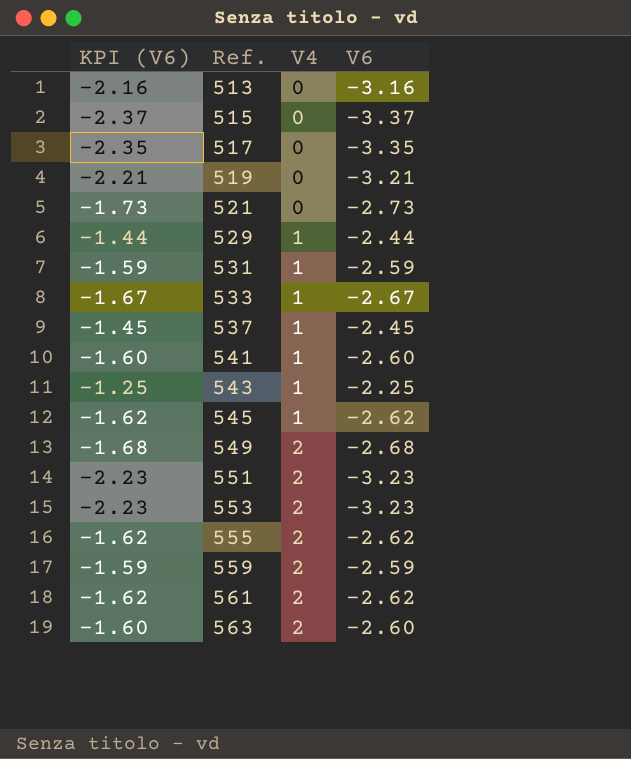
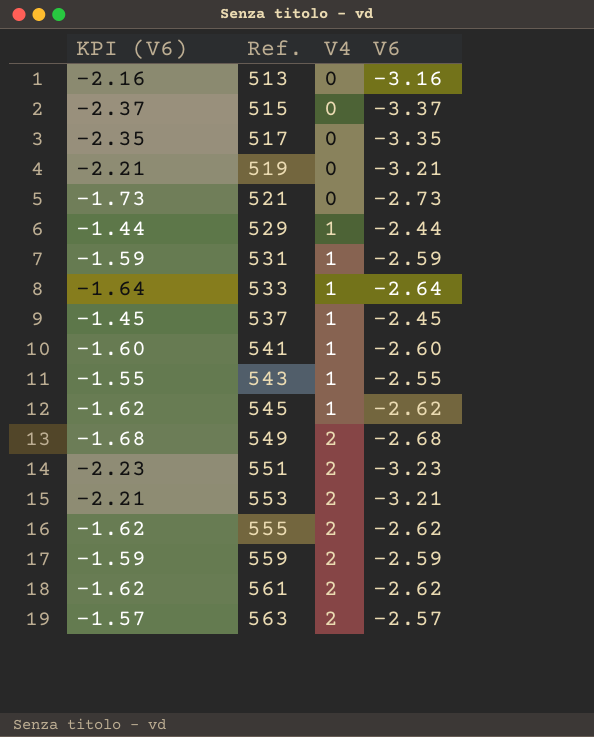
533 | KPI (V6): -1.67 -> -1.64
533 | V6: -2.67 -> -2.64
543 | KPI (V6): -1.25 -> -1.55
543 | V6: -2.25 -> -2.55
553 | KPI (V6): -2.23 -> -2.21
553 | V6: -3.23 -> -3.21
563 | KPI (V6): -1.60 -> -1.57
563 | V6: -2.60 -> -2.57

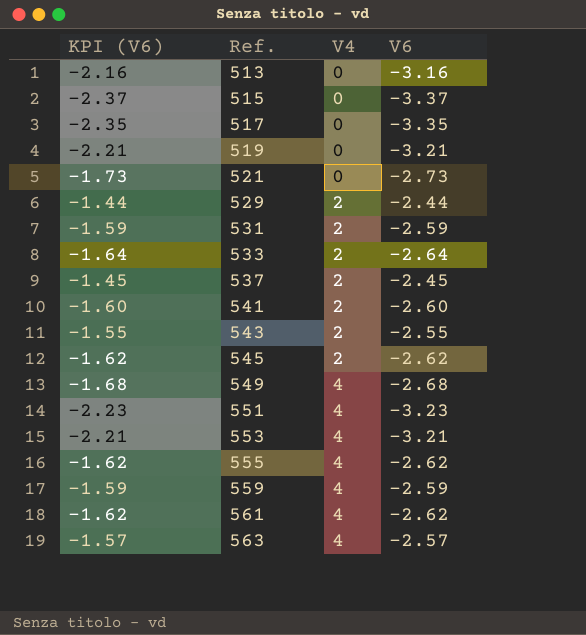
529 | V4: 1 -> 2
531 | V4: 1 -> 2
533 | V4: 1 -> 2
537 | V4: 1 -> 2
541 | V4: 1 -> 2
543 | V4: 1 -> 2
545 | V4: 1 -> 2
549 | V4: 2 -> 4
551 | V4: 2 -> 4
553 | V4: 2 -> 4
555 | V4: 2 -> 4
559 | V4: 2 -> 4
561 | V4: 2 -> 4
563 | V4: 2 -> 4

